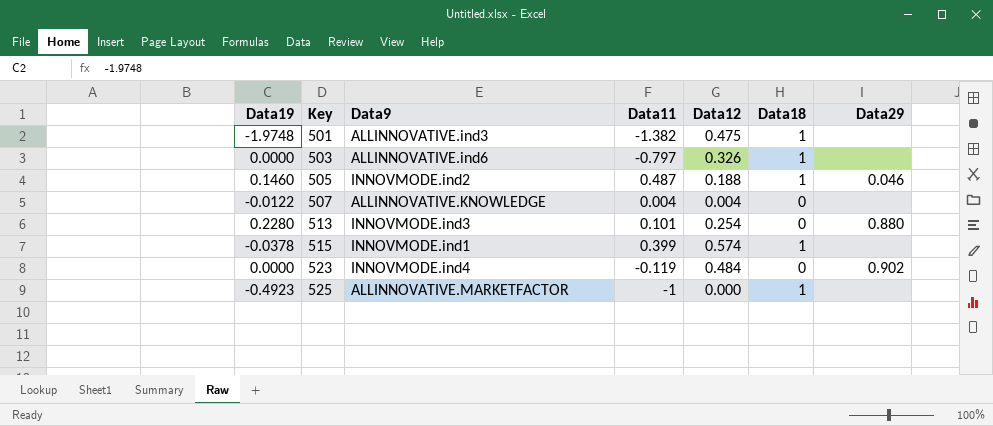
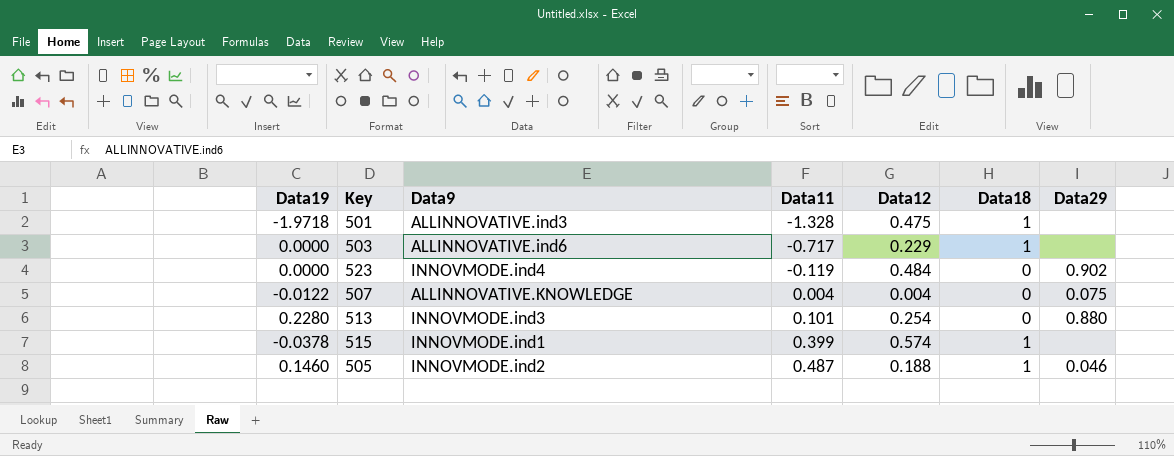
row order: Key ascending -> Data11 ascending
row 525: -0.4923 | ALLINNOVATIVE.MARKETFACTOR | -1 | 0.000 | 1 | none -> none
501 | Data19: -1.9748 -> -1.9718
501 | Data11: -1.382 -> -1.328
503 | Data11: -0.797 -> -0.717
503 | Data12: 0.326 -> 0.229
507 | Data29: none -> 0.075

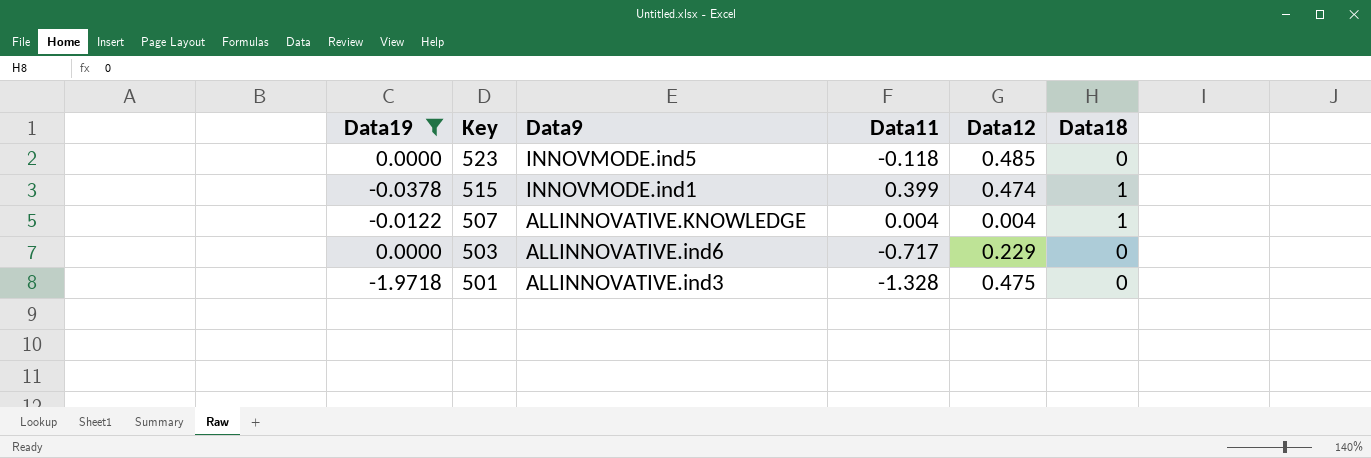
filter: none -> Data19 <= 0.0000
row order: Data11 ascending -> Key descending
column Data29 | position: 7 -> none
523 | Data9: INNOVMODE.ind4 -> INNOVMODE.ind5
523 | Data11: -0.119 -> -0.118
523 | Data12: 0.484 -> 0.485
515 | Data12: 0.574 -> 0.474
507 | Data18: 0 -> 1
503 | Data18: 1 -> 0
501 | Data18: 1 -> 0

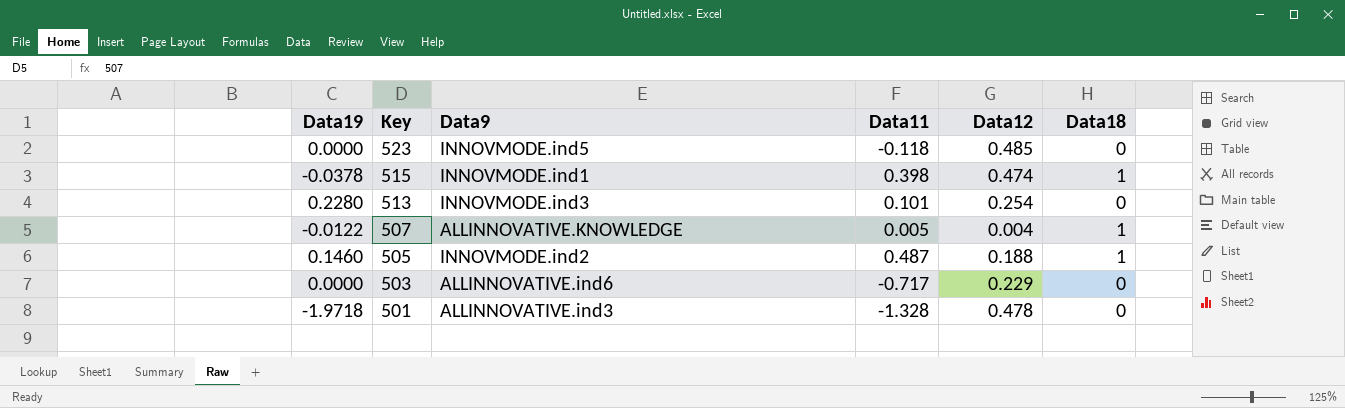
filter: Data19 <= 0.0000 -> none
515 | Data11: 0.399 -> 0.398
507 | Data11: 0.004 -> 0.005
501 | Data12: 0.475 -> 0.478

